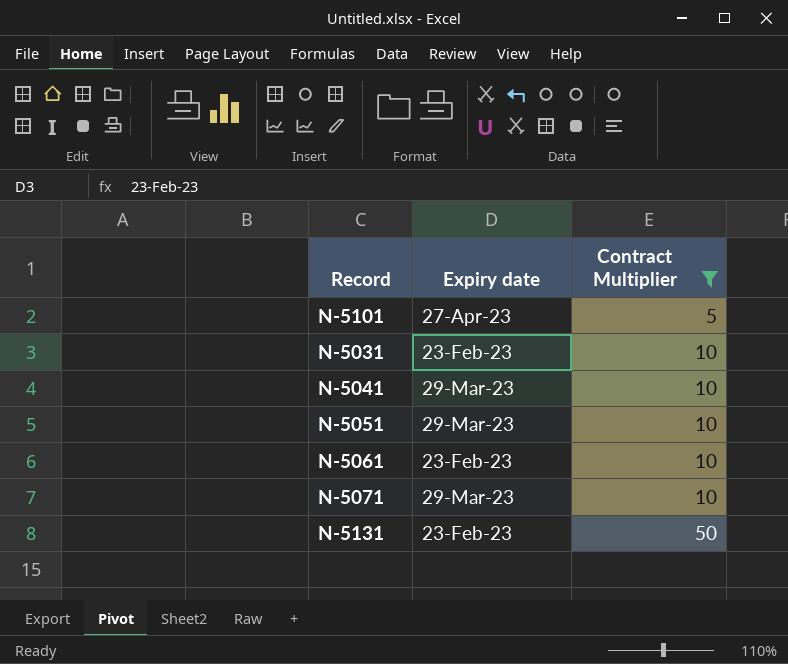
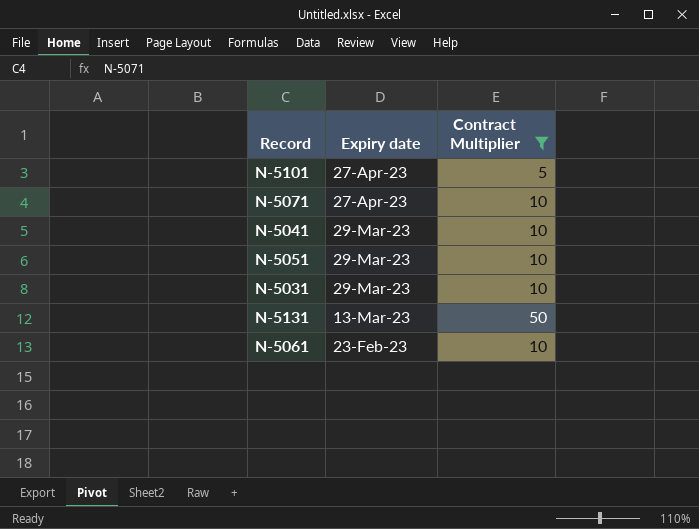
row order: Contract Multiplier ascending -> Expiry date descending
N-5071 | Expiry date: 29-Mar-23 -> 27-Apr-23
N-5031 | Expiry date: 23-Feb-23 -> 29-Mar-23
N-5131 | Expiry date: 23-Feb-23 -> 13-Mar-23

